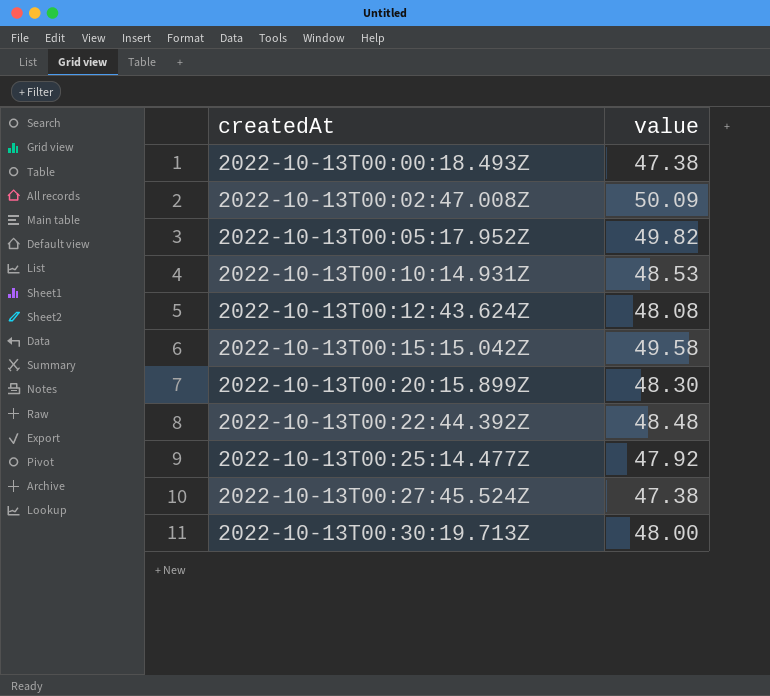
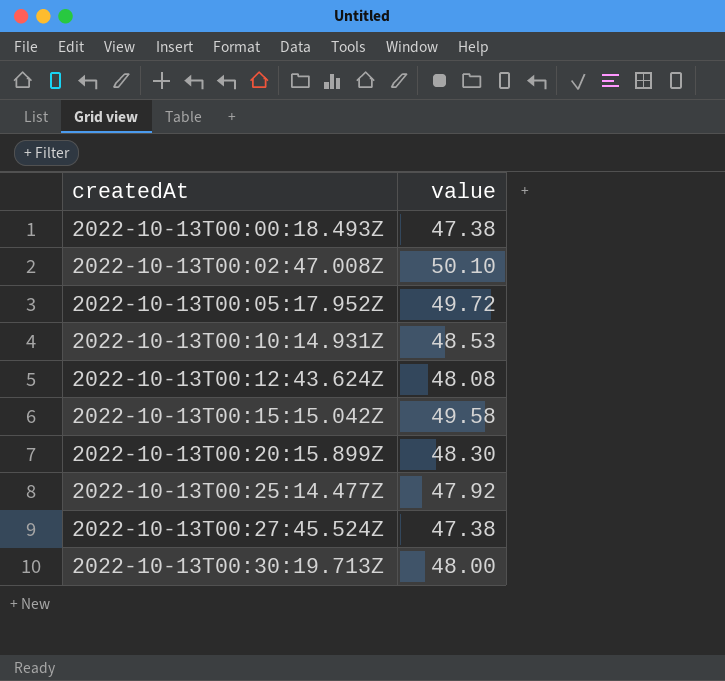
row 2022-10-13T00:22:44.392Z: 48.48 -> none
2022-10-13T00:02:47.008Z | value: 50.09 -> 50.10
2022-10-13T00:05:17.952Z | value: 49.82 -> 49.72

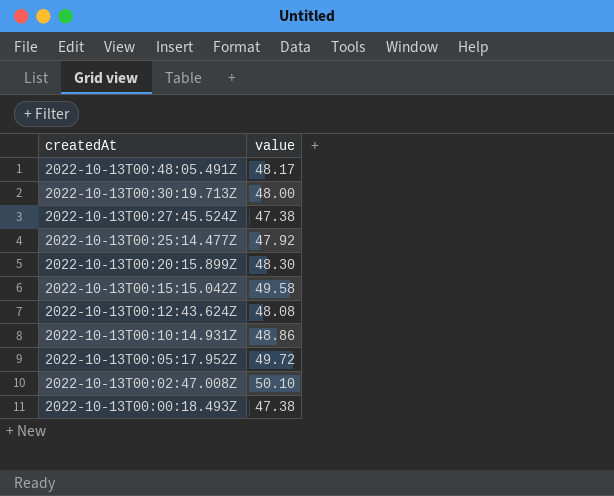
row order: createdAt ascending -> createdAt descending
row 2022-10-13T00:48:05.491Z: none -> 48.17
2022-10-13T00:10:14.931Z | value: 48.53 -> 48.86

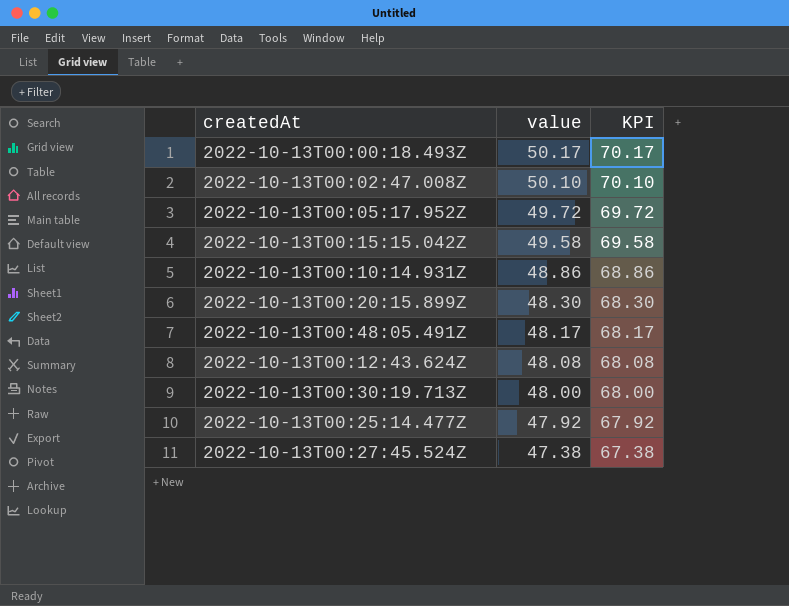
row order: createdAt descending -> value descending
column KPI | formula: none -> [value] + 20
2022-10-13T00:00:18.493Z | value: 47.38 -> 50.17

